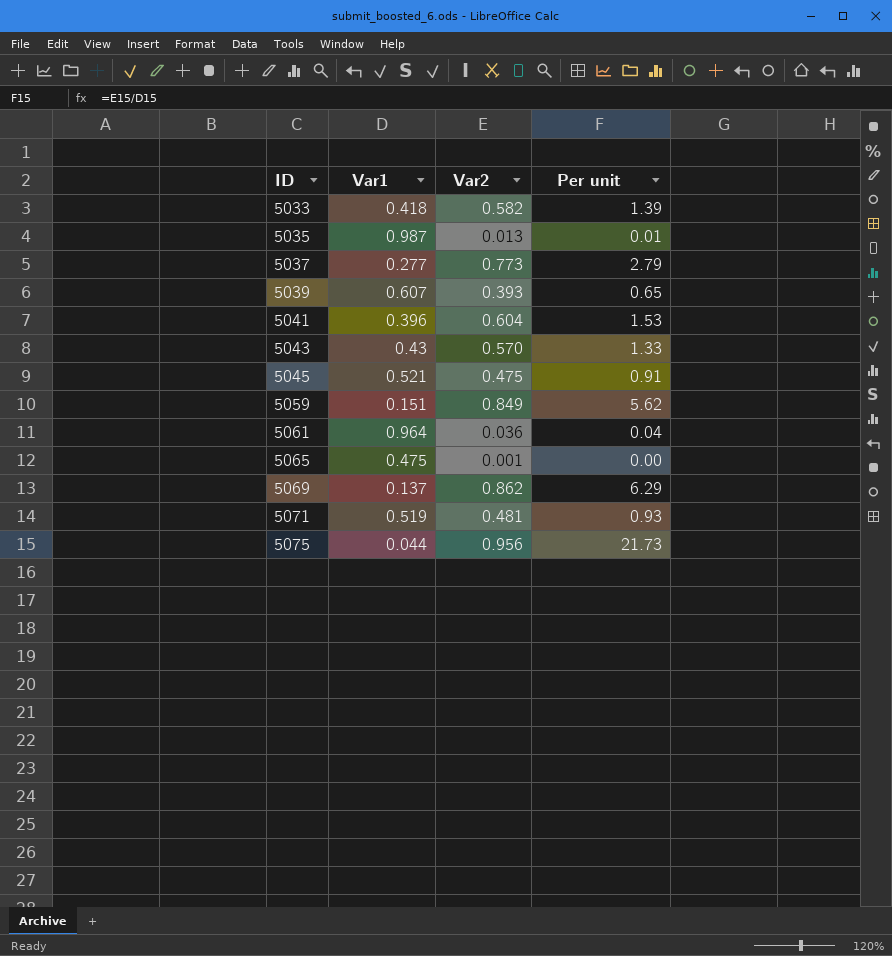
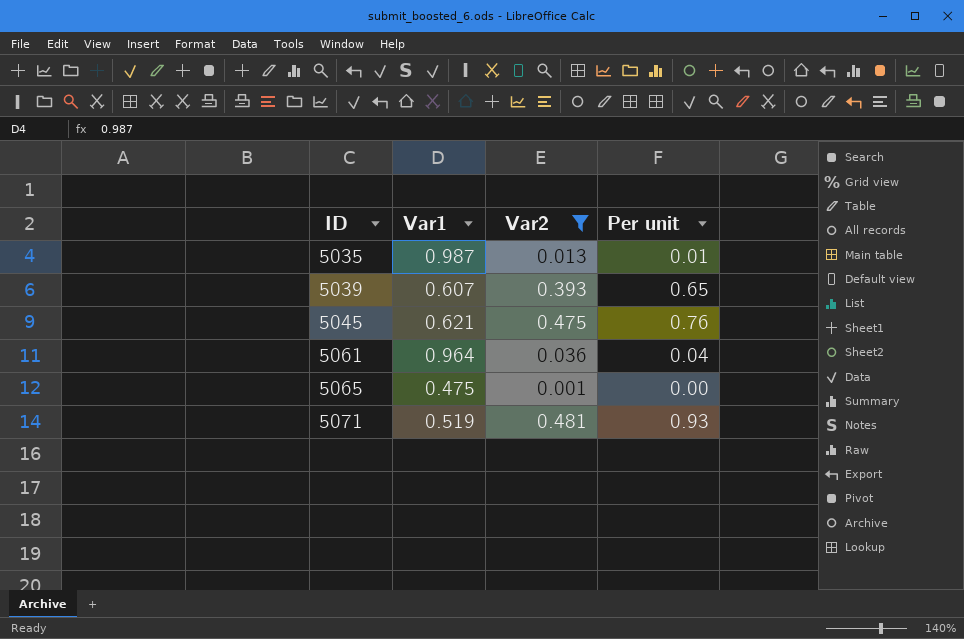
filter: none -> Var2 <= 0.481
5045 | Var1: 0.521 -> 0.621
5045 | Per unit: 0.91 -> 0.76

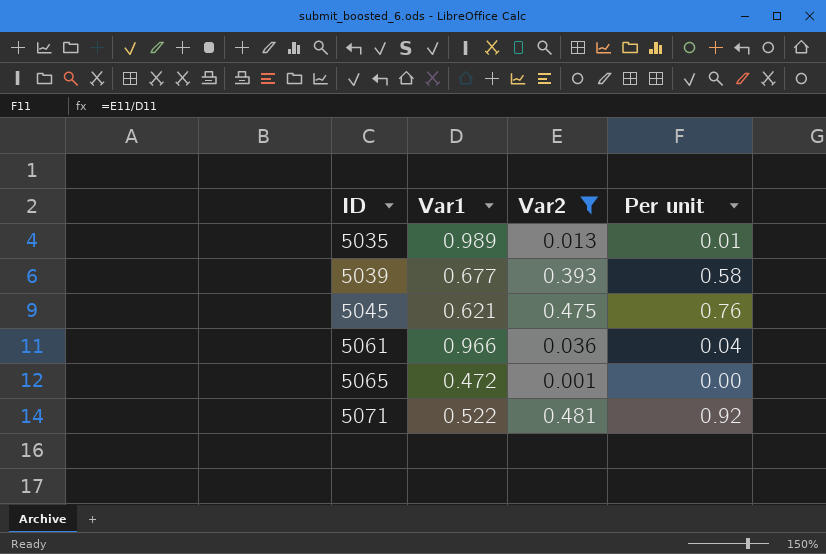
5035 | Var1: 0.987 -> 0.989
5039 | Var1: 0.607 -> 0.677
5039 | Per unit: 0.65 -> 0.58
5061 | Var1: 0.964 -> 0.966
5065 | Var1: 0.475 -> 0.472
5071 | Var1: 0.519 -> 0.522
5071 | Per unit: 0.93 -> 0.92

